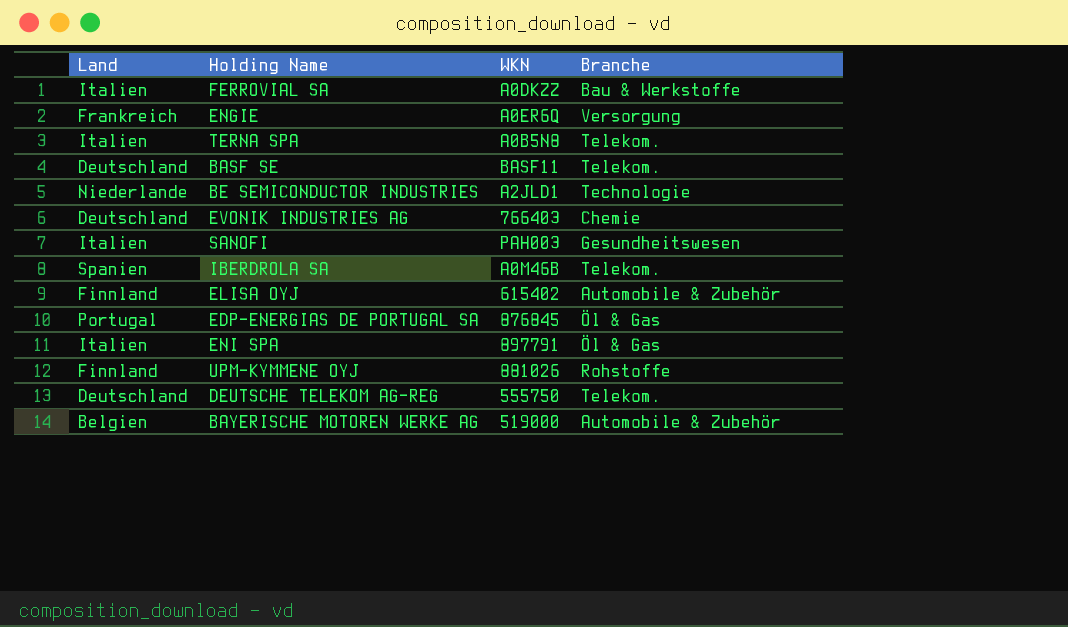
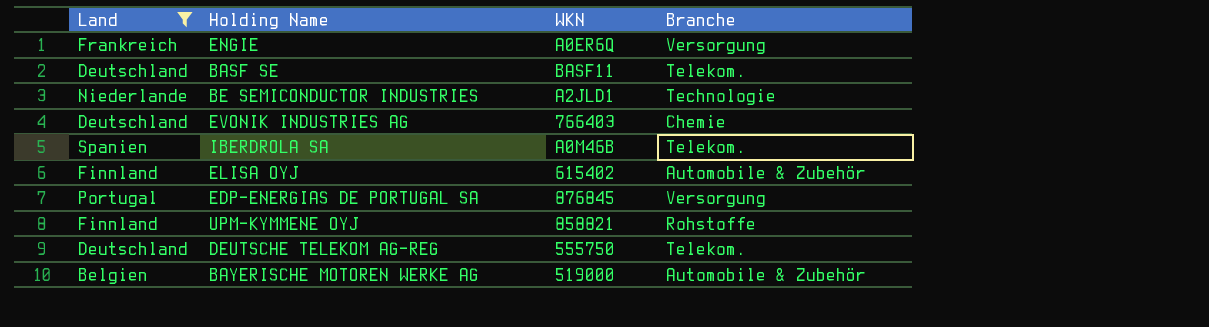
filter: none -> Land != Italien
EDP-ENERGIAS DE PORTUGAL SA | Branche: Öl & Gas -> Versorgung
UPM-KYMMENE OYJ | WKN: 881026 -> 858821

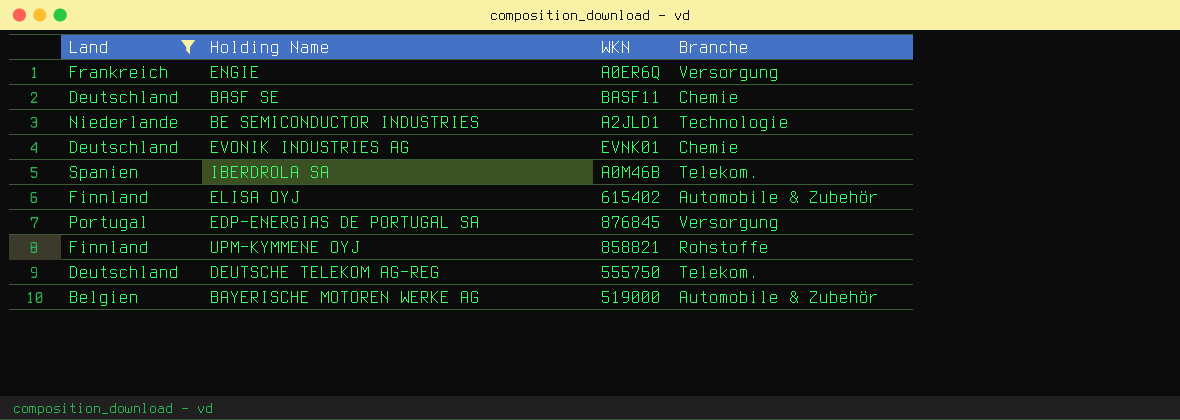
BASF SE | Branche: Telekom. -> Chemie
EVONIK INDUSTRIES AG | WKN: 766403 -> EVNK01

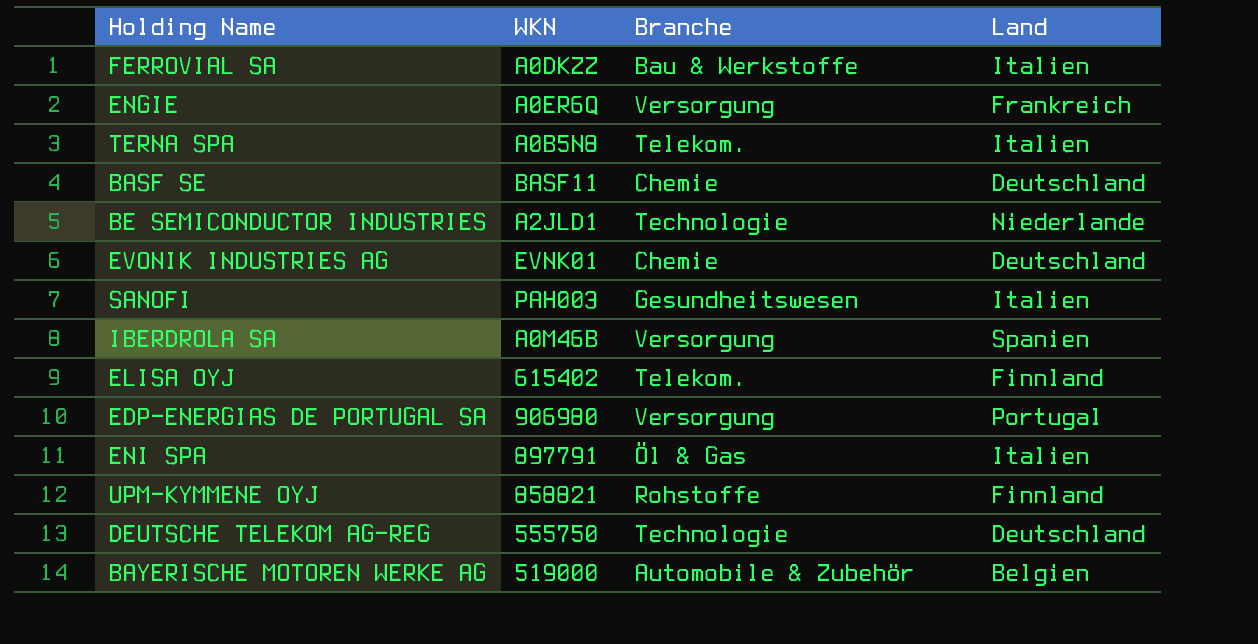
filter: Land != Italien -> none
column Land | position: 1 -> 4
IBERDROLA SA | Branche: Telekom. -> Versorgung
ELISA OYJ | Branche: Automobile & Zubehör -> Telekom.
EDP-ENERGIAS DE PORTUGAL SA | WKN: 876845 -> 906980
DEUTSCHE TELEKOM AG-REG | Branche: Telekom. -> Technologie

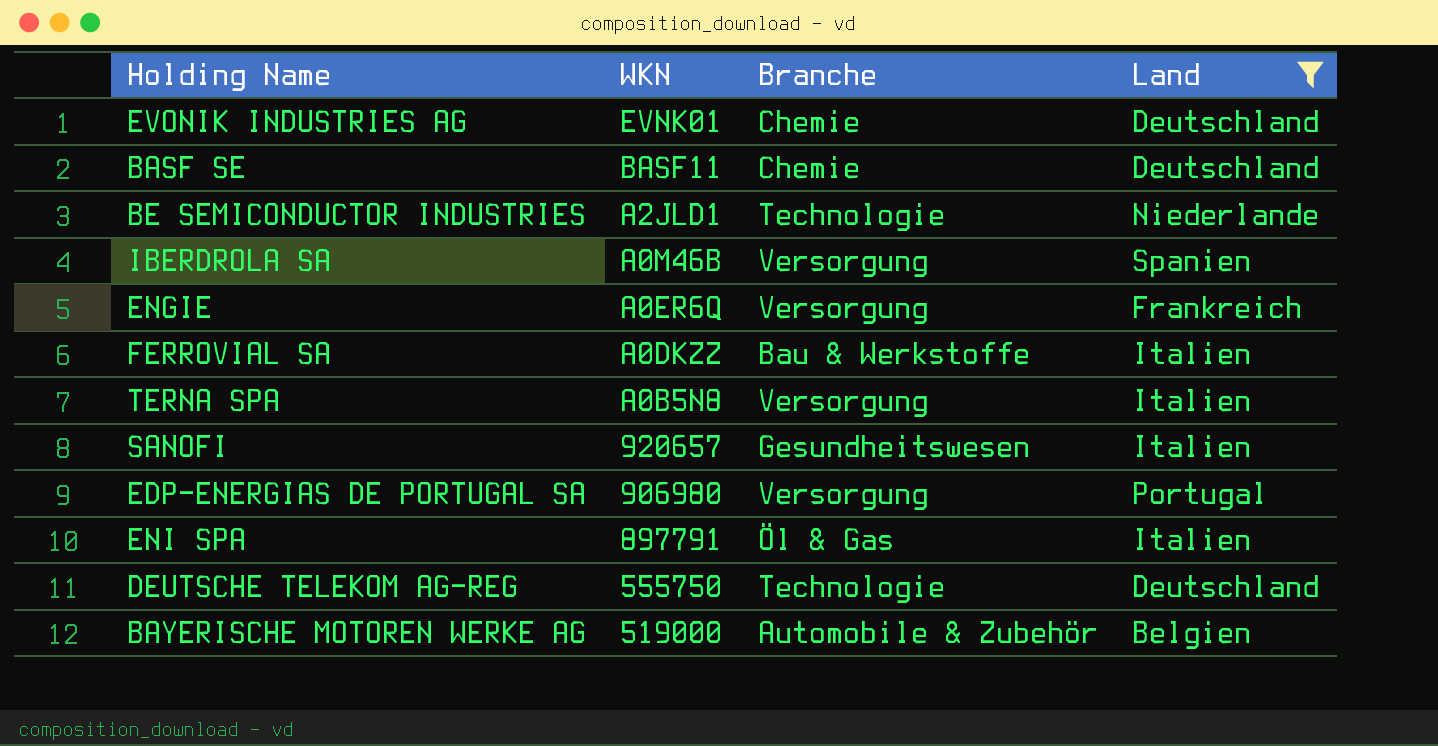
filter: none -> Land != Finnland
row order: none -> WKN descending
TERNA SPA | Branche: Telekom. -> Versorgung
SANOFI | WKN: PAH003 -> 920657

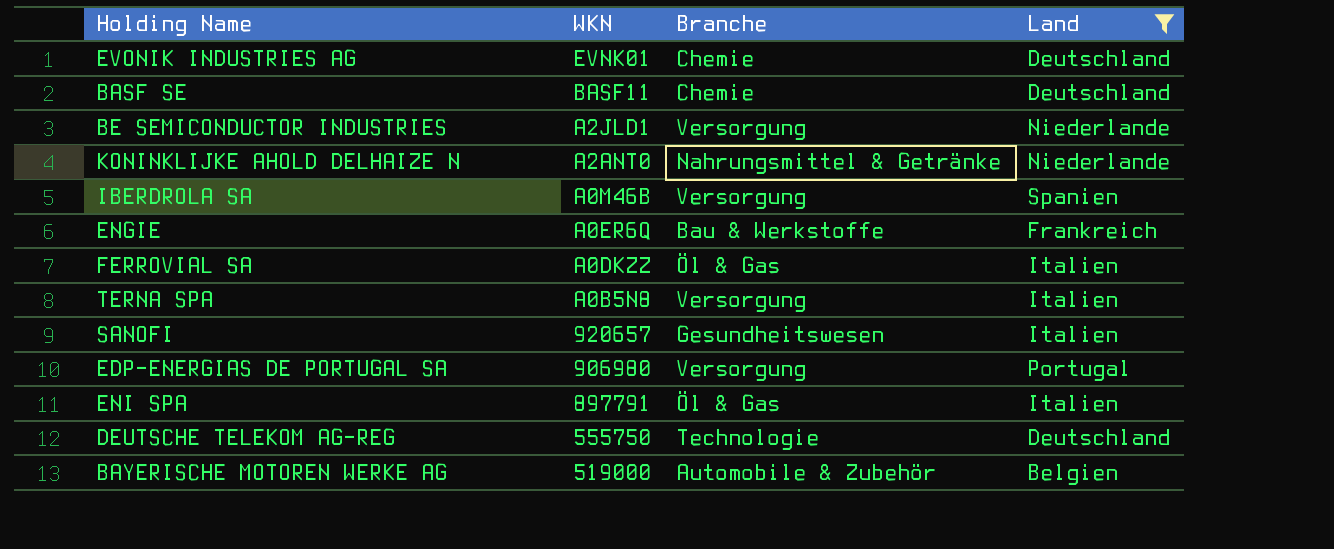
BE SEMICONDUCTOR INDUSTRIES | Branche: Technologie -> Versorgung
row KONINKLIJKE AHOLD DELHAIZE N: none -> A2ANT0 | Nahrungsmittel & Getränke | Niederlande
ENGIE | Branche: Versorgung -> Bau & Werkstoffe
FERROVIAL SA | Branche: Bau & Werkstoffe -> Öl & Gas

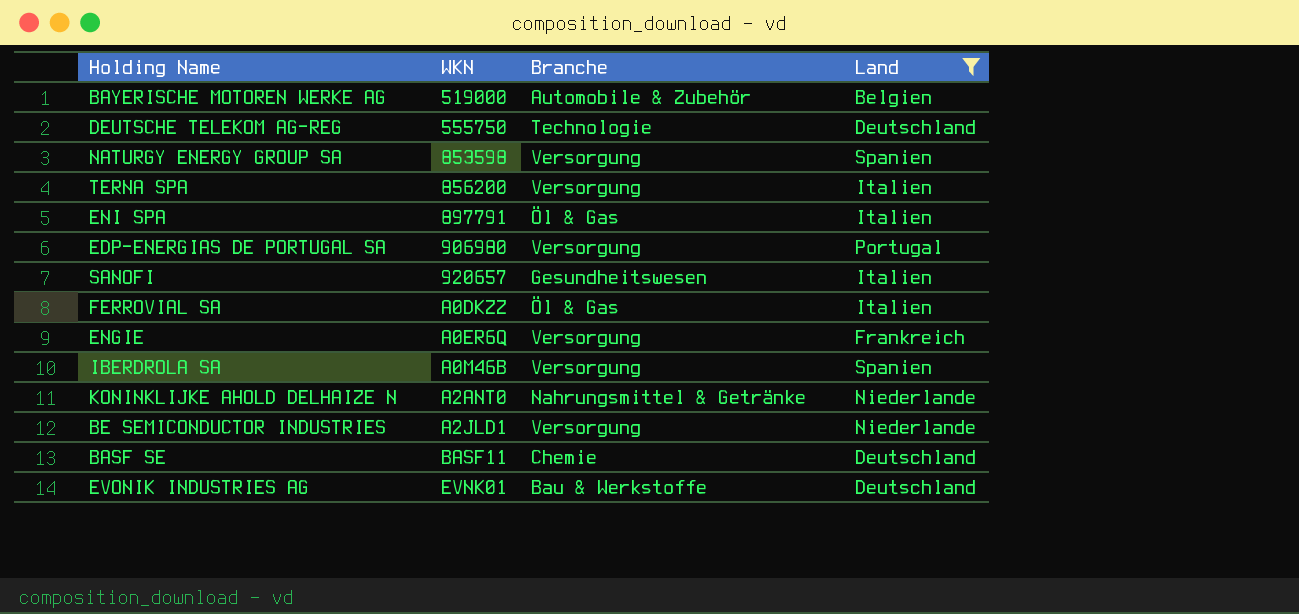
row order: WKN descending -> WKN ascending
row NATURGY ENERGY GROUP SA: none -> 853598 | Versorgung | Spanien
TERNA SPA | WKN: A0B5N8 -> 856200
ENGIE | Branche: Bau & Werkstoffe -> Versorgung
EVONIK INDUSTRIES AG | Branche: Chemie -> Bau & Werkstoffe

